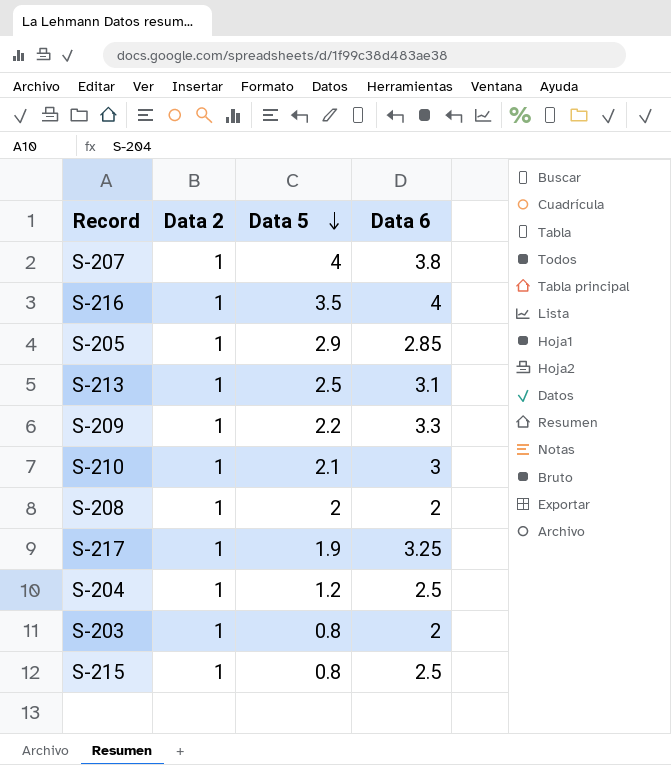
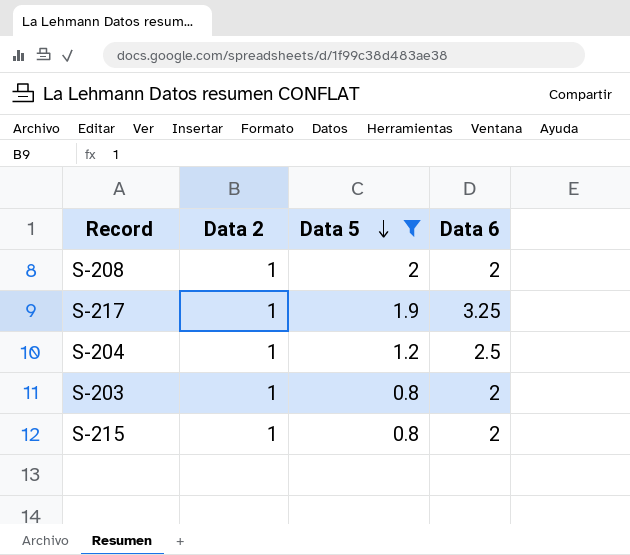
filter: none -> Data 5 <= 2
S-215 | Data 6: 2.5 -> 2

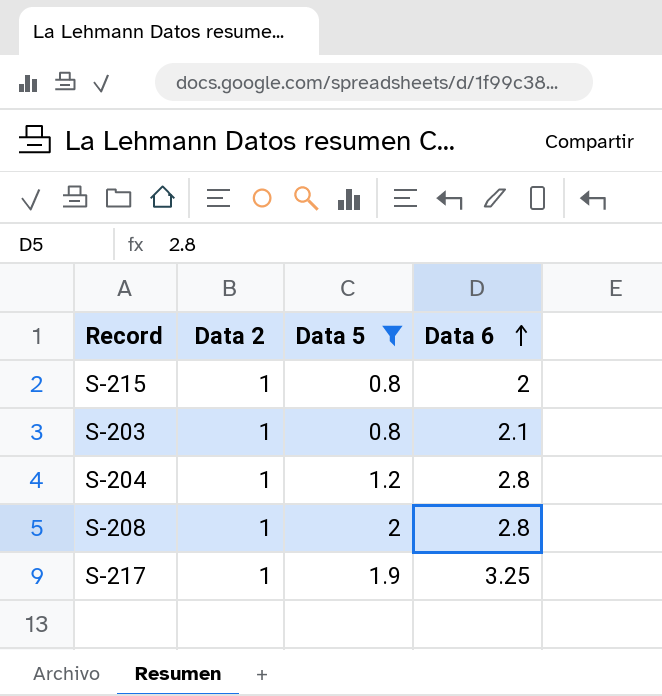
row order: Data 5 descending -> Data 6 ascending
S-203 | Data 6: 2 -> 2.1
S-204 | Data 6: 2.5 -> 2.8
S-208 | Data 6: 2 -> 2.8

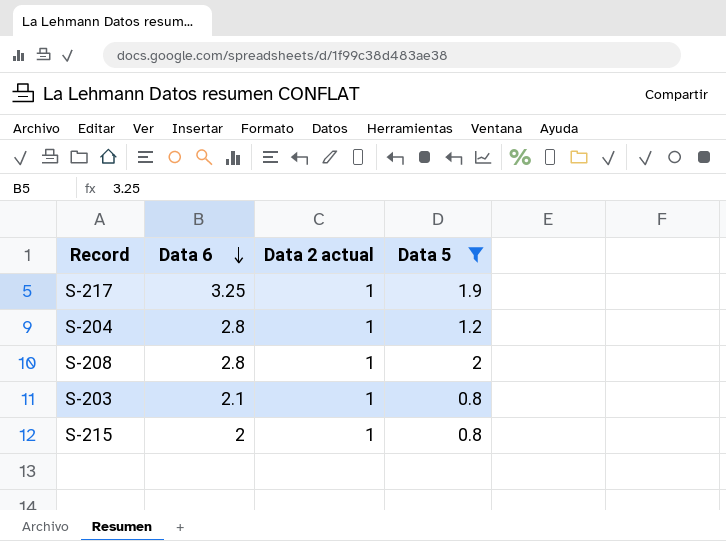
row order: Data 6 ascending -> Data 6 descending
column Data 6 | position: 4 -> 2
column name: Data 2 -> Data 2 actual

